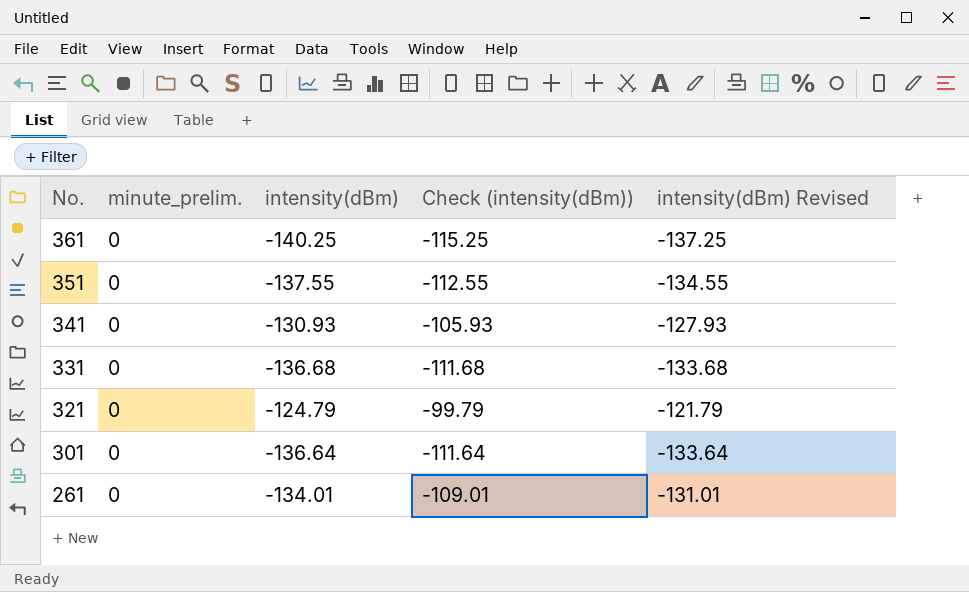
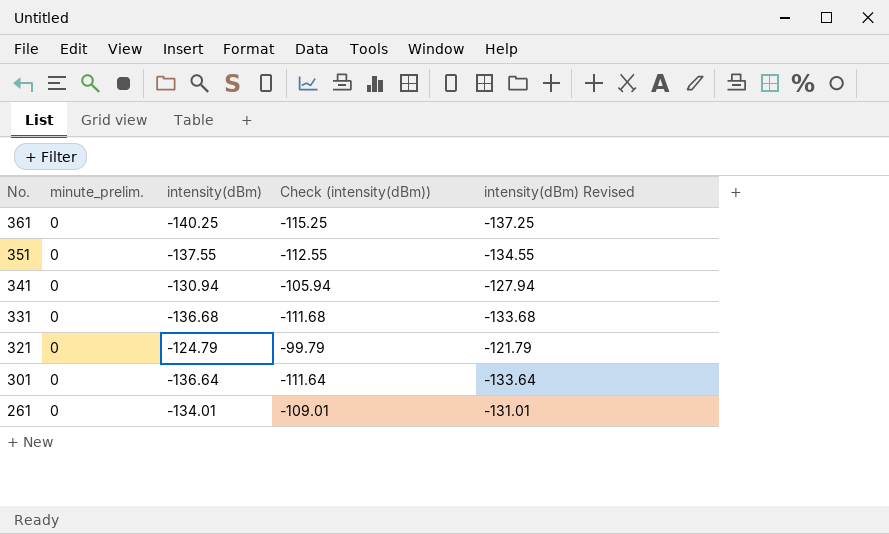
341 | intensity(dBm): -130.93 -> -130.94
341 | Check (intensity(dBm)): -105.93 -> -105.94
341 | intensity(dBm) Revised: -127.93 -> -127.94

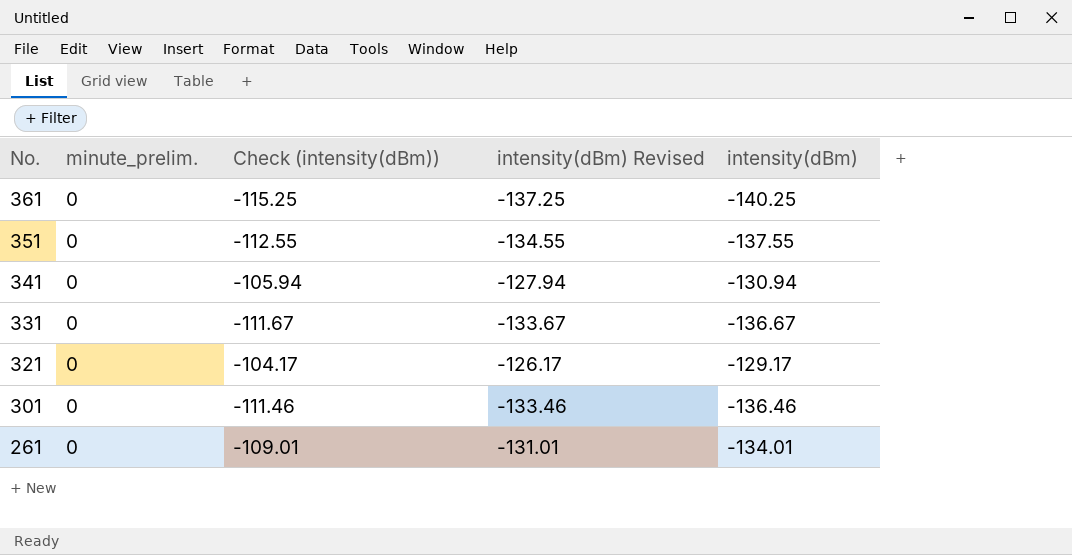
column intensity(dBm) | position: 3 -> 5
331 | Check (intensity(dBm)): -111.68 -> -111.67
331 | intensity(dBm) Revised: -133.68 -> -133.67
331 | intensity(dBm): -136.68 -> -136.67
321 | Check (intensity(dBm)): -99.79 -> -104.17
321 | intensity(dBm) Revised: -121.79 -> -126.17
321 | intensity(dBm): -124.79 -> -129.17
301 | Check (intensity(dBm)): -111.64 -> -111.46
301 | intensity(dBm) Revised: -133.64 -> -133.46
301 | intensity(dBm): -136.64 -> -136.46

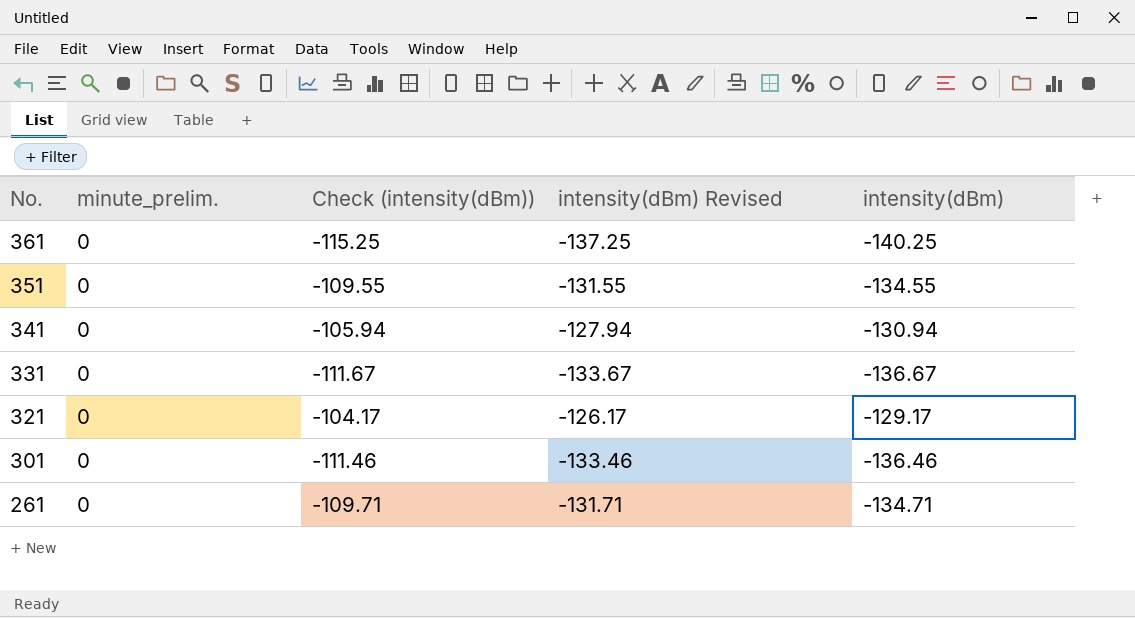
351 | Check (intensity(dBm)): -112.55 -> -109.55
351 | intensity(dBm) Revised: -134.55 -> -131.55
351 | intensity(dBm): -137.55 -> -134.55
261 | Check (intensity(dBm)): -109.01 -> -109.71
261 | intensity(dBm) Revised: -131.01 -> -131.71
261 | intensity(dBm): -134.01 -> -134.71

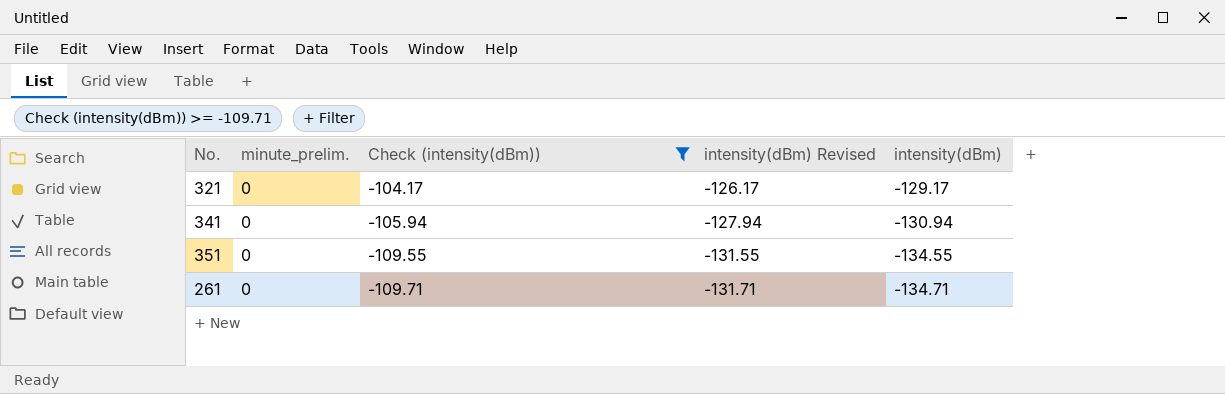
filter: none -> Check (intensity(dBm)) >= -109.71
row order: No. descending -> Check (intensity(dBm)) descending

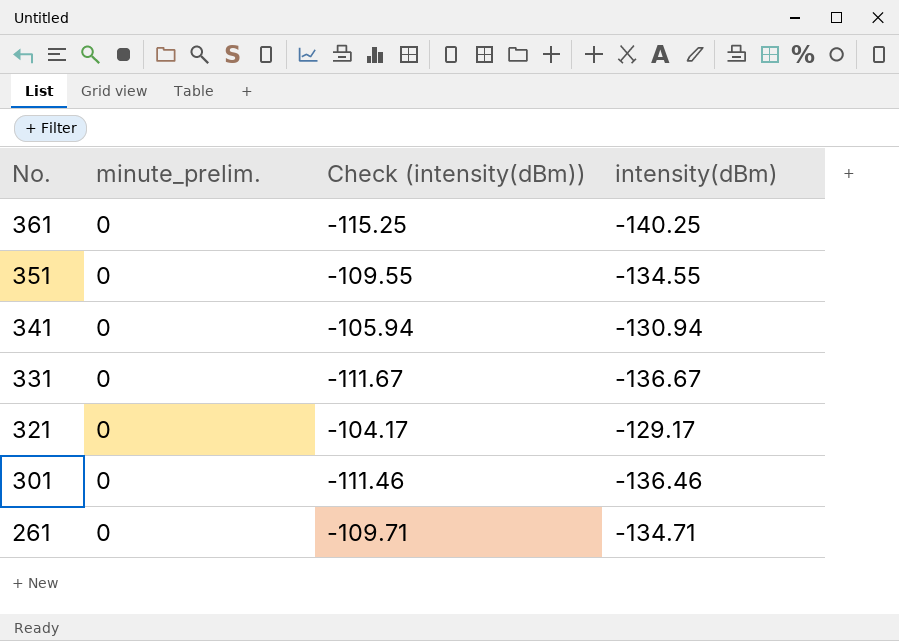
filter: Check (intensity(dBm)) >= -109.71 -> none
row order: Check (intensity(dBm)) descending -> No. descending
column intensity(dBm) Revised | formula: [intensity(dBm)] + 3 -> none

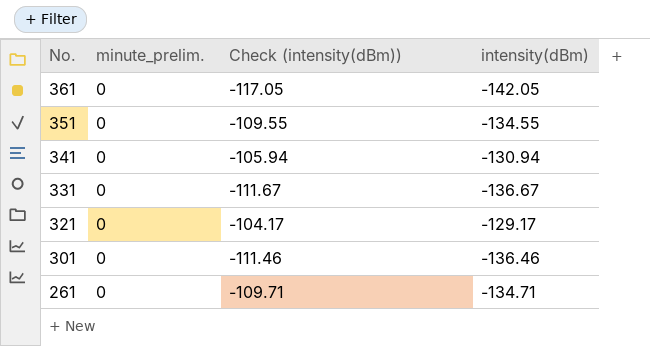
361 | Check (intensity(dBm)): -115.25 -> -117.05
361 | intensity(dBm): -140.25 -> -142.05

